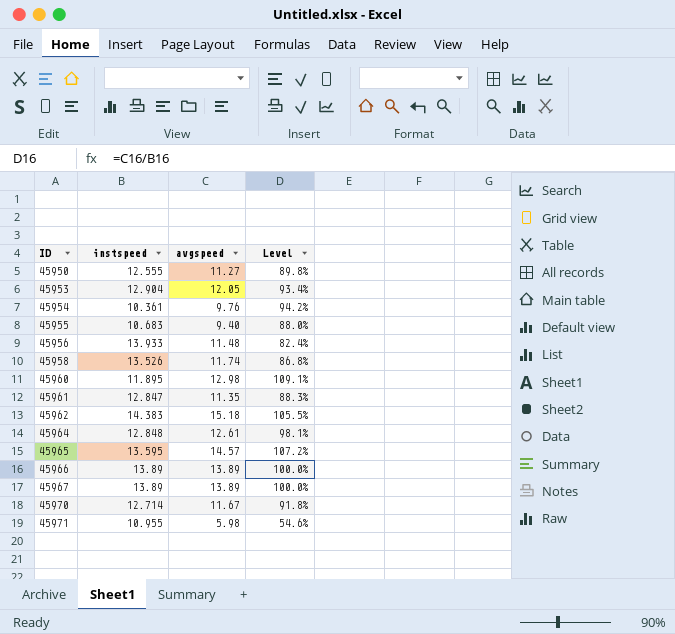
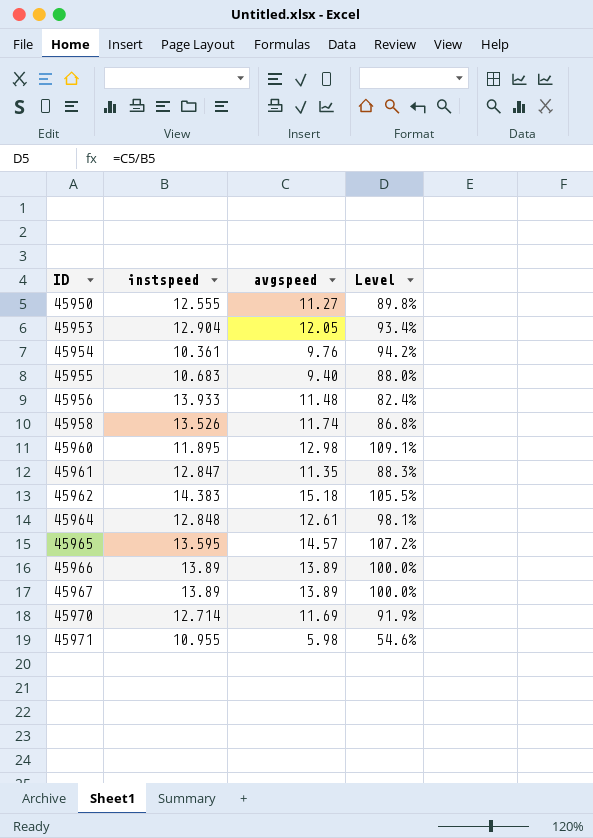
45970 | avgspeed: 11.67 -> 11.69
45970 | Level: 91.8% -> 91.9%

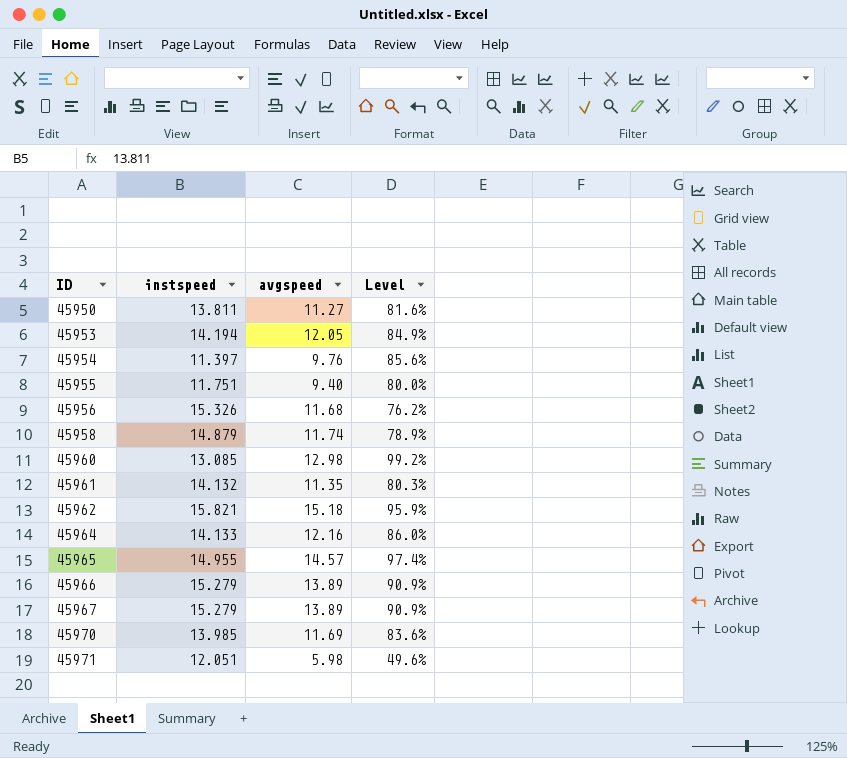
45950 | instspeed: 12.555 -> 13.811
45950 | Level: 89.8% -> 81.6%
45953 | instspeed: 12.904 -> 14.194
45953 | Level: 93.4% -> 84.9%
45954 | instspeed: 10.361 -> 11.397
45954 | Level: 94.2% -> 85.6%
45955 | instspeed: 10.683 -> 11.751
45955 | Level: 88.0% -> 80.0%
45956 | instspeed: 13.933 -> 15.326
45956 | avgspeed: 11.48 -> 11.68
45956 | Level: 82.4% -> 76.2%
45958 | instspeed: 13.526 -> 14.879
45958 | Level: 86.8% -> 78.9%
45960 | instspeed: 11.895 -> 13.085
45960 | Level: 109.1% -> 99.2%
45961 | instspeed: 12.847 -> 14.132
45961 | Level: 88.3% -> 80.3%
45962 | instspeed: 14.383 -> 15.821
45962 | Level: 105.5% -> 95.9%
45964 | instspeed: 12.848 -> 14.133
45964 | avgspeed: 12.61 -> 12.16
45964 | Level: 98.1% -> 86.0%
45965 | instspeed: 13.595 -> 14.955
45965 | Level: 107.2% -> 97.4%
45966 | instspeed: 13.89 -> 15.279
45966 | Level: 100.0% -> 90.9%
45967 | instspeed: 13.89 -> 15.279
45967 | Level: 100.0% -> 90.9%
45970 | instspeed: 12.714 -> 13.985
45970 | Level: 91.9% -> 83.6%
45971 | instspeed: 10.955 -> 12.051
45971 | Level: 54.6% -> 49.6%

